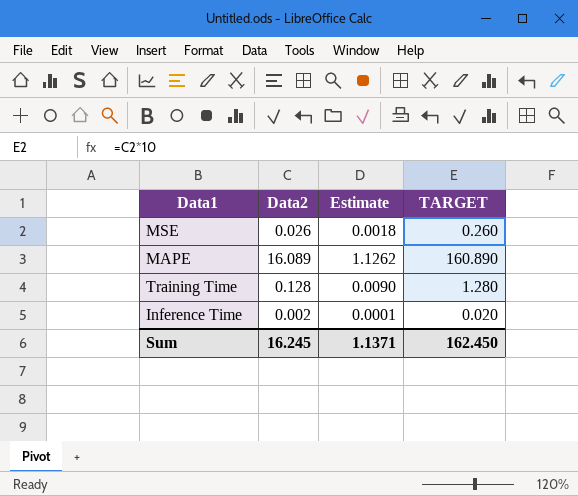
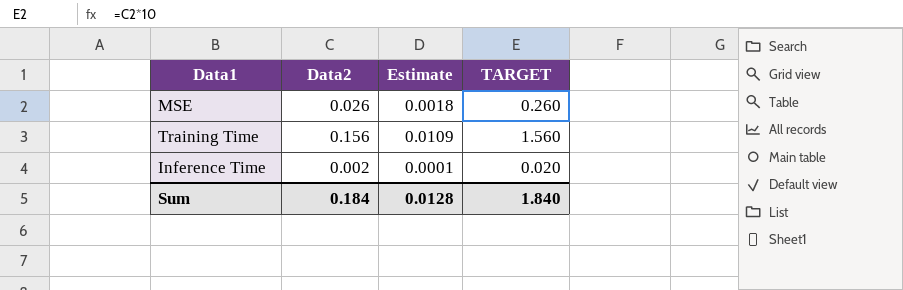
row MAPE: 16.089 | 1.1262 | 160.890 -> none
Training Time | Data2: 0.128 -> 0.156
Training Time | Estimate: 0.0090 -> 0.0109
Training Time | TARGET: 1.280 -> 1.560
Sum | Data2: 16.245 -> 0.184
Sum | Estimate: 1.1371 -> 0.0128
Sum | TARGET: 162.450 -> 1.840

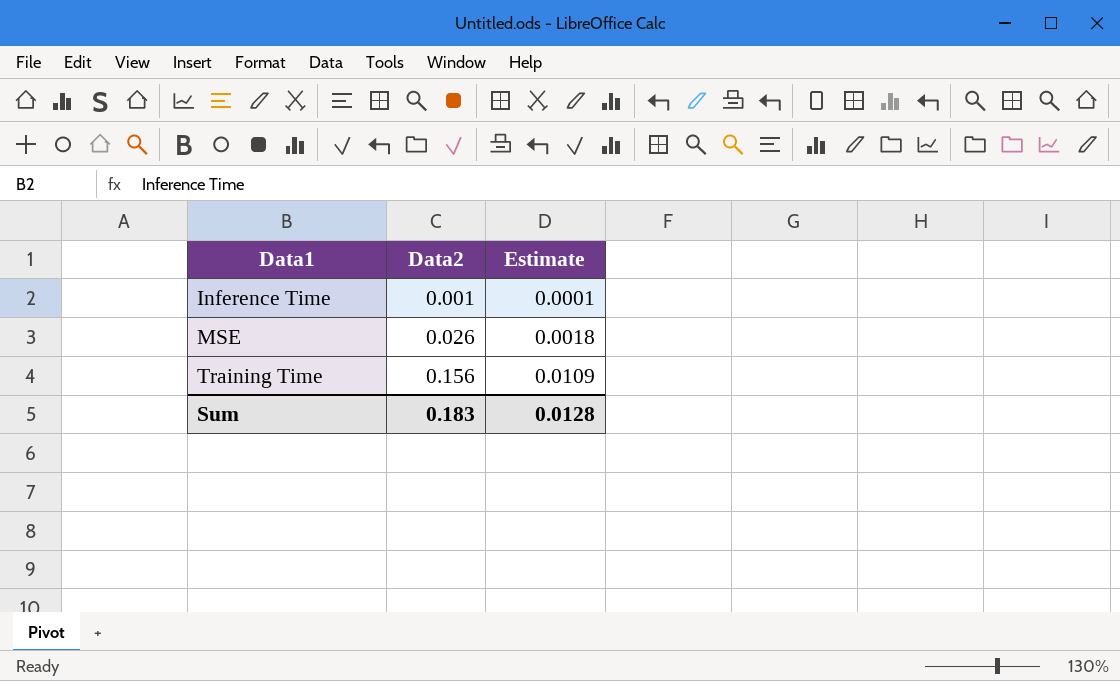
row order: none -> Data1 ascending
column TARGET | formula: [Data2] * 10 -> none
Inference Time | Data2: 0.002 -> 0.001
Sum | Data2: 0.184 -> 0.183

